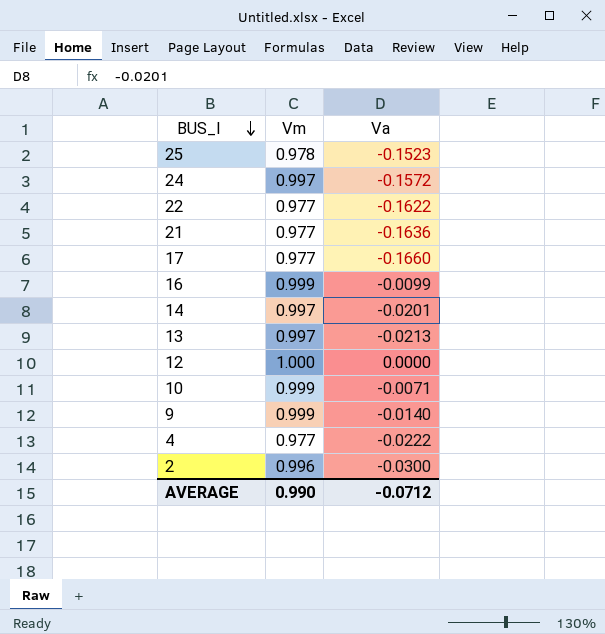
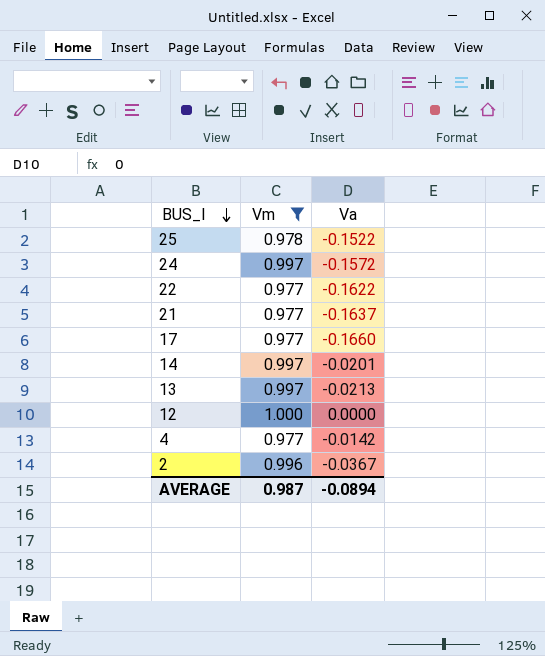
filter: none -> Vm != 0.999
25 | Va: -0.1523 -> -0.1522
21 | Va: -0.1636 -> -0.1637
4 | Va: -0.0222 -> -0.0142
2 | Va: -0.0300 -> -0.0367
AVERAGE | Vm: 0.990 -> 0.987
AVERAGE | Va: -0.0712 -> -0.0894

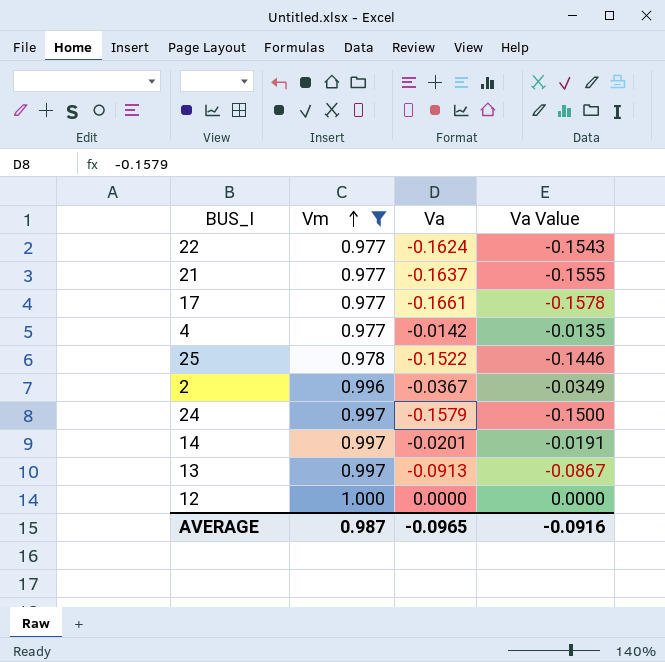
row order: BUS_I descending -> Vm ascending
column Va Value | formula: none -> [Va] * 0.95
22 | Va: -0.1622 -> -0.1624
17 | Va: -0.1660 -> -0.1661
24 | Va: -0.1572 -> -0.1579
13 | Va: -0.0213 -> -0.0913
AVERAGE | Va: -0.0894 -> -0.0965

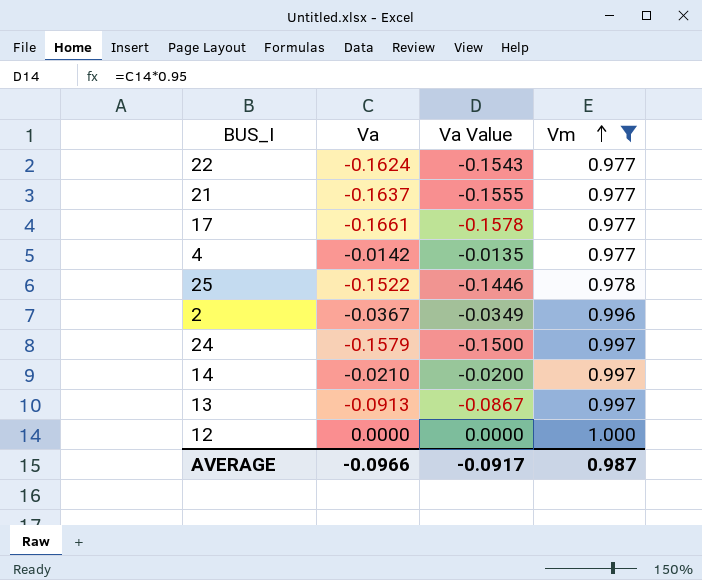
column Vm | position: 2 -> 4
14 | Va: -0.0201 -> -0.0210
14 | Va Value: -0.0191 -> -0.0200
AVERAGE | Va: -0.0965 -> -0.0966
AVERAGE | Va Value: -0.0916 -> -0.0917

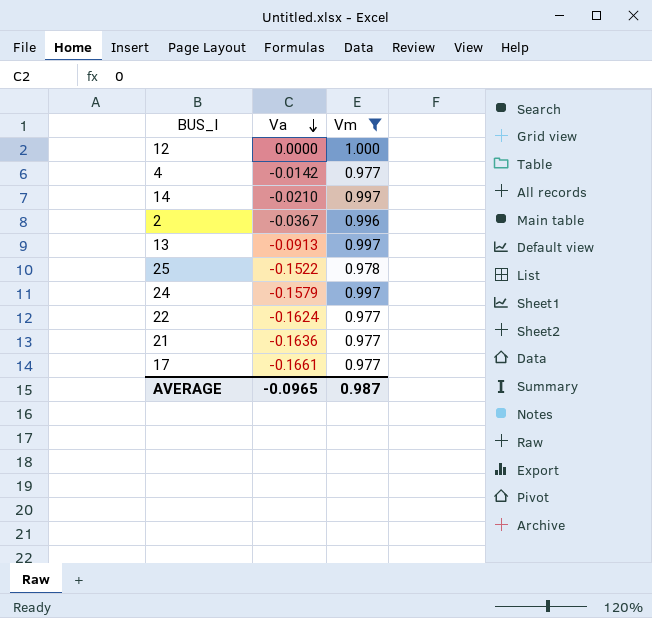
row order: Vm ascending -> Va descending
column Va Value | formula: [Va] * 0.95 -> none
21 | Va: -0.1637 -> -0.1636
AVERAGE | Va: -0.0966 -> -0.0965

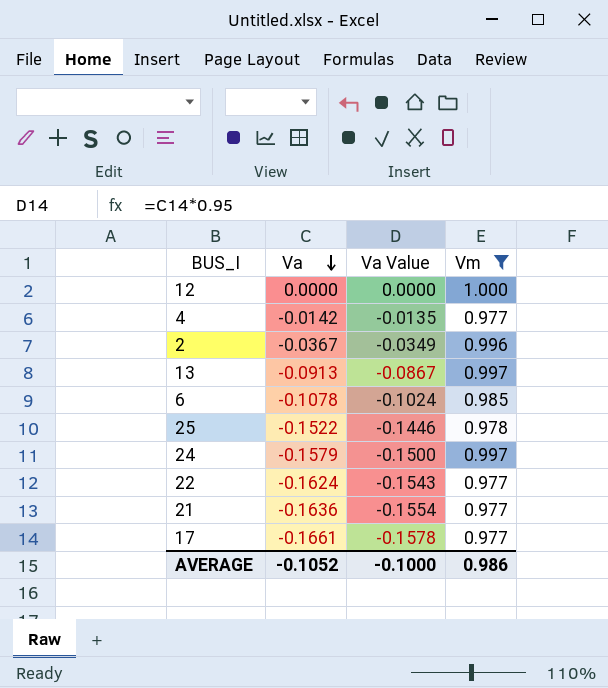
column Va Value | formula: none -> [Va] * 0.95
row 14: -0.0210 | 0.997 -> none
row 6: none -> -0.1078 | -0.1024 | 0.985
AVERAGE | Va: -0.0965 -> -0.1052
AVERAGE | Vm: 0.987 -> 0.986

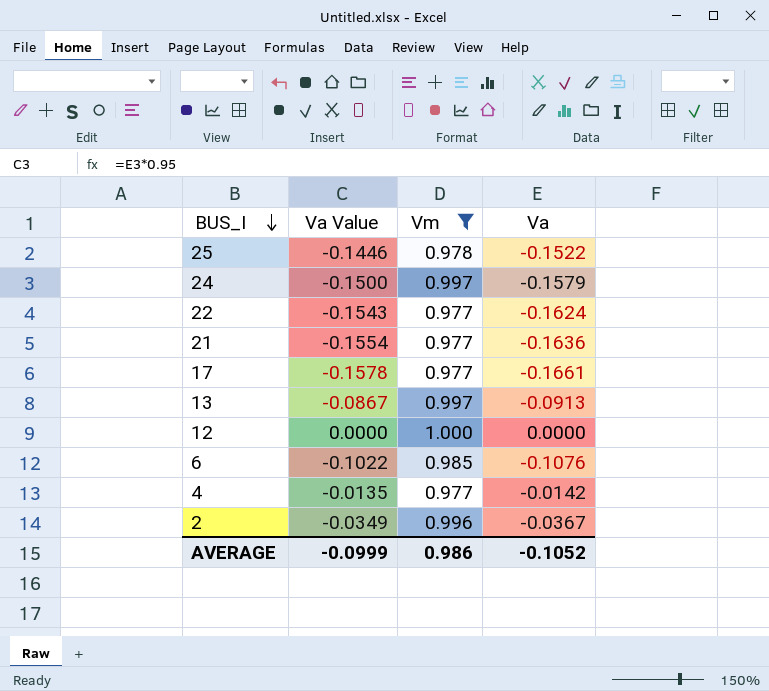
row order: Va descending -> BUS_I descending
column Va | position: 2 -> 4
6 | Va Value: -0.1024 -> -0.1022
6 | Va: -0.1078 -> -0.1076
AVERAGE | Va Value: -0.1000 -> -0.0999

